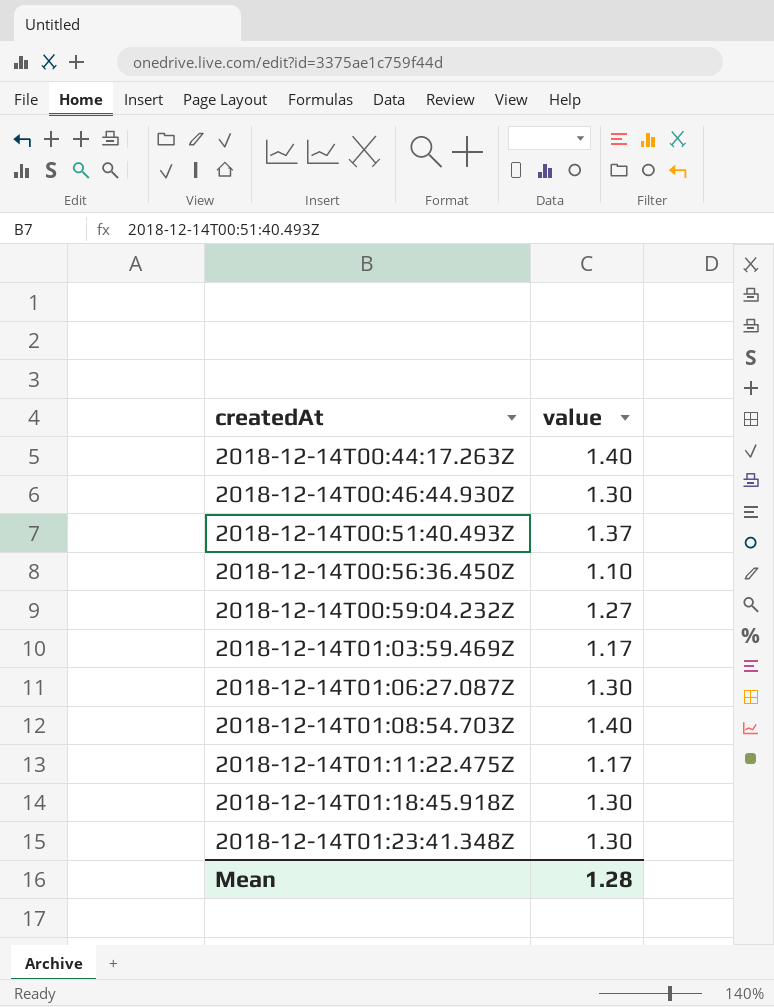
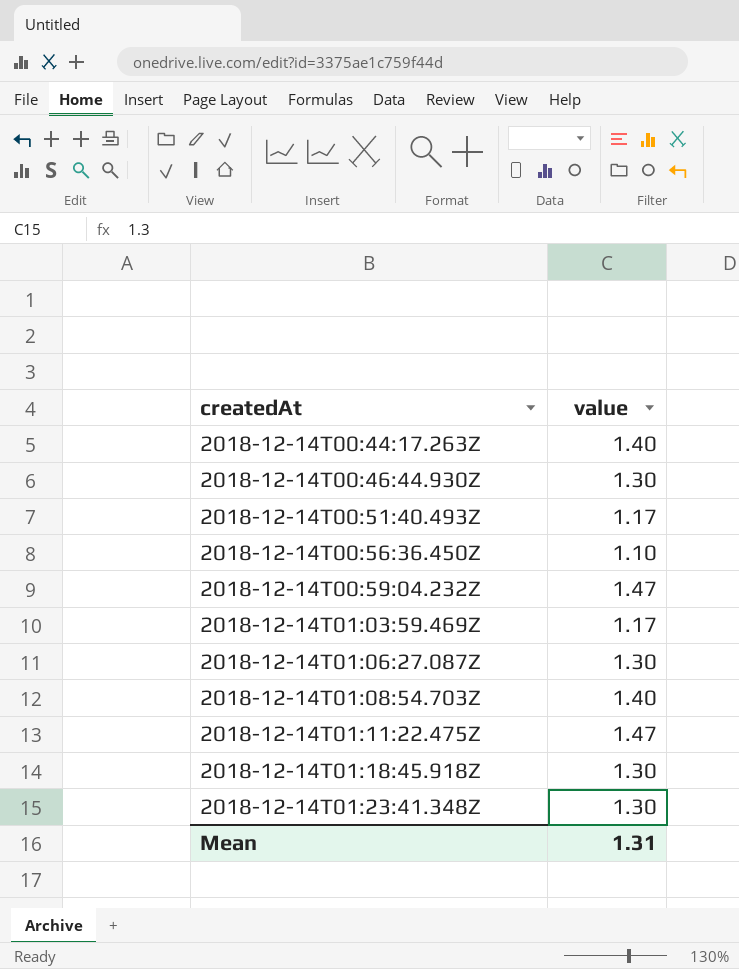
2018-12-14T00:51:40.493Z | value: 1.37 -> 1.17
2018-12-14T00:59:04.232Z | value: 1.27 -> 1.47
2018-12-14T01:11:22.475Z | value: 1.17 -> 1.47
Mean | value: 1.28 -> 1.31

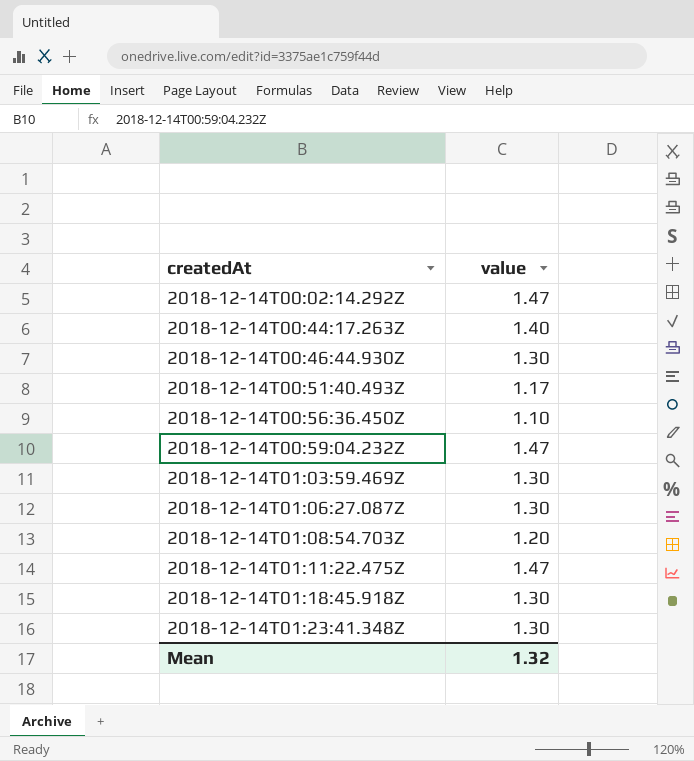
row 2018-12-14T00:02:14.292Z: none -> 1.47
2018-12-14T01:03:59.469Z | value: 1.17 -> 1.30
2018-12-14T01:08:54.703Z | value: 1.40 -> 1.20
Mean | value: 1.31 -> 1.32

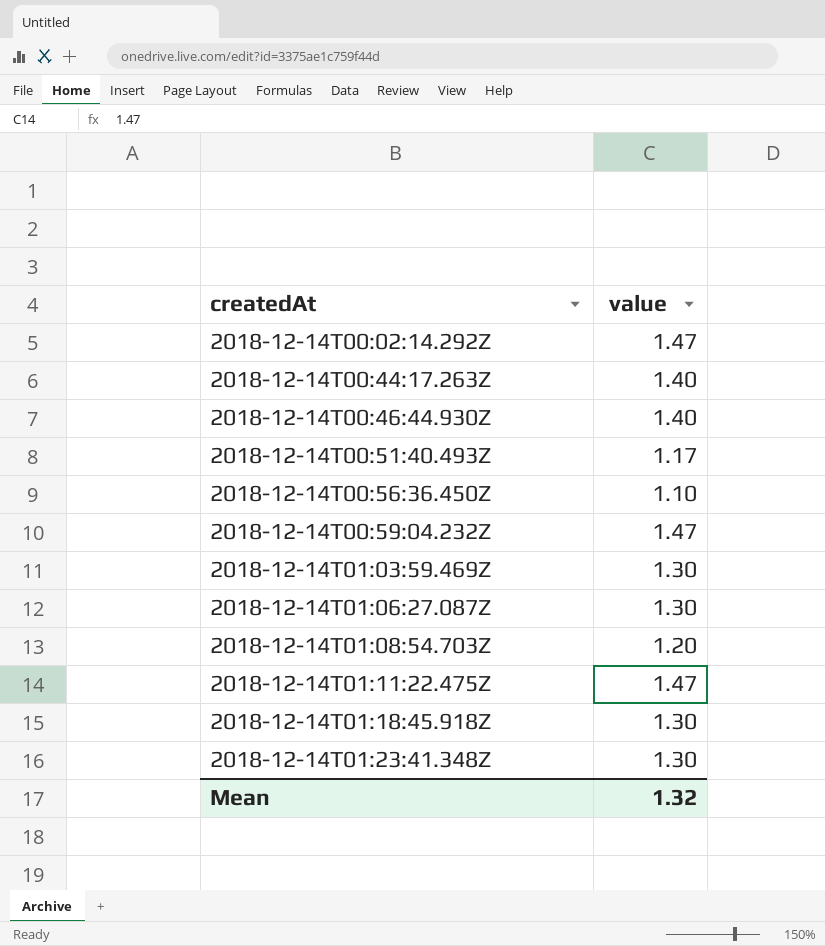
2018-12-14T00:46:44.930Z | value: 1.30 -> 1.40

